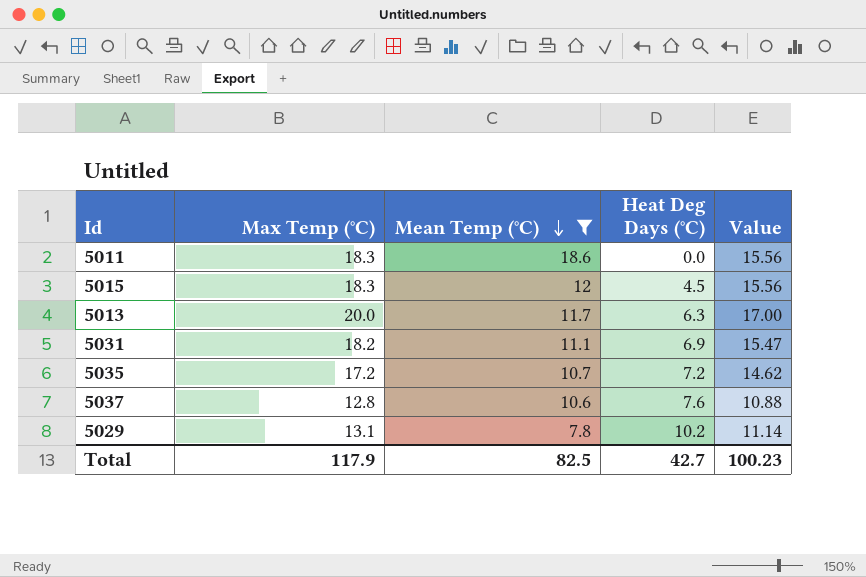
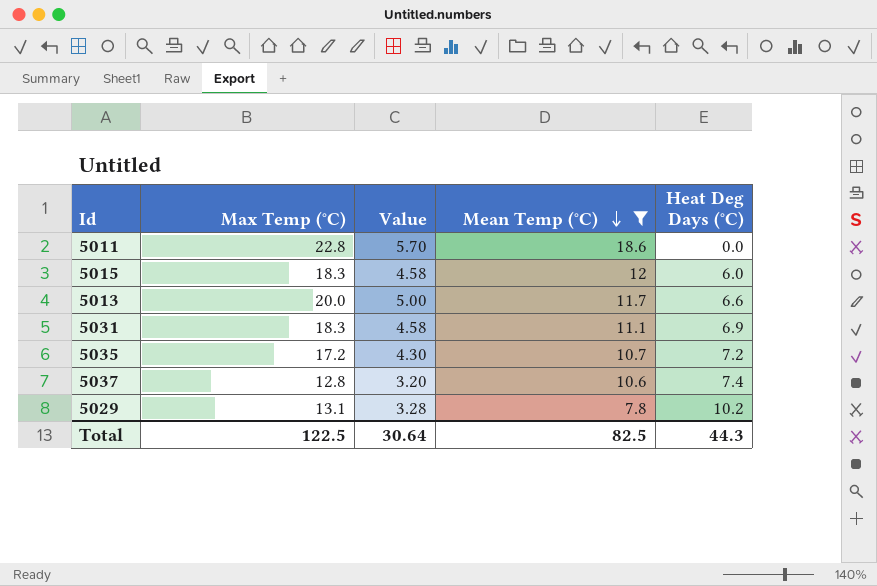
column Value | formula: [Max Temp (°C)] * 0.85 -> [Max Temp (°C)] * 0.25
column Value | position: 5 -> 3
5011 | Max Temp (°C): 18.3 -> 22.8
5015 | Heat Deg Days (°C): 4.5 -> 6.0
5013 | Heat Deg Days (°C): 6.3 -> 6.6
5031 | Max Temp (°C): 18.2 -> 18.3
5037 | Heat Deg Days (°C): 7.6 -> 7.4
Total | Max Temp (°C): 117.9 -> 122.5
Total | Value: 100.23 -> 30.64
Total | Heat Deg Days (°C): 42.7 -> 44.3

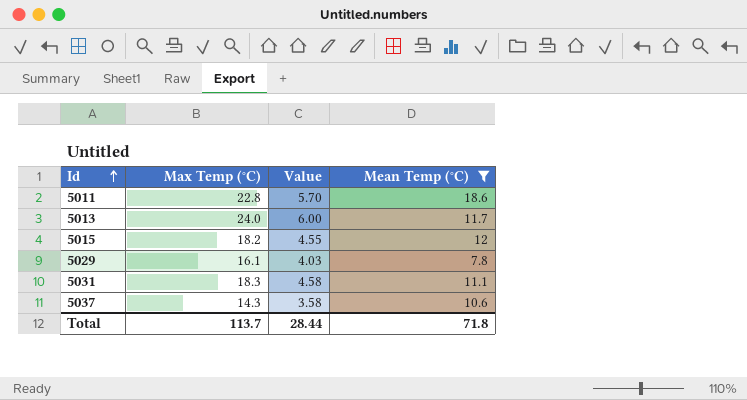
row order: Mean Temp (°C) descending -> Id ascending
column Heat Deg Days (°C) | position: 5 -> none
row 5035: 17.2 | 4.30 | 10.7 | 7.2 -> none
5013 | Max Temp (°C): 20.0 -> 24.0
5013 | Value: 5.00 -> 6.00
5015 | Max Temp (°C): 18.3 -> 18.2
5015 | Value: 4.58 -> 4.55
5029 | Max Temp (°C): 13.1 -> 16.1
5029 | Value: 3.28 -> 4.03
5037 | Max Temp (°C): 12.8 -> 14.3
5037 | Value: 3.20 -> 3.58
Total | Max Temp (°C): 122.5 -> 113.7
Total | Value: 30.64 -> 28.44
Total | Mean Temp (°C): 82.5 -> 71.8

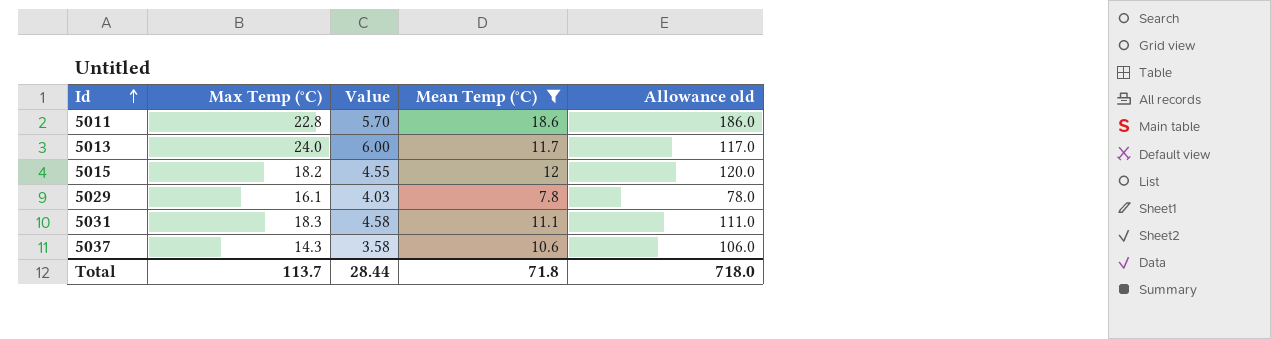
column Allowance old | formula: none -> [Mean Temp (°C)] * 10

